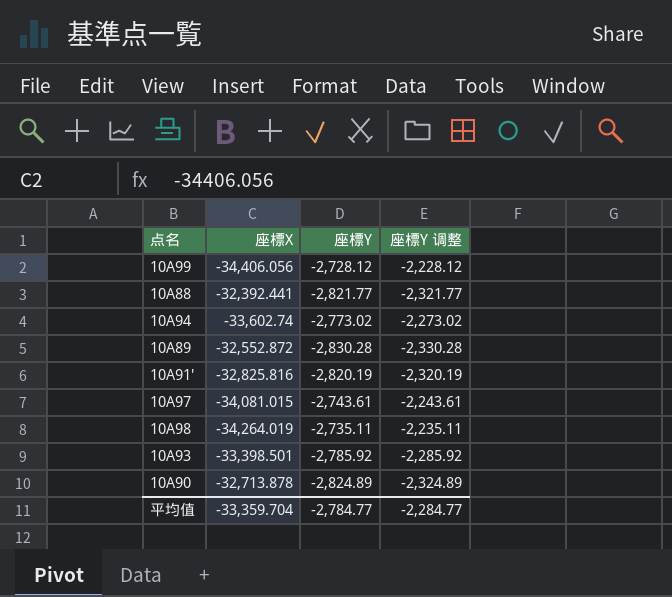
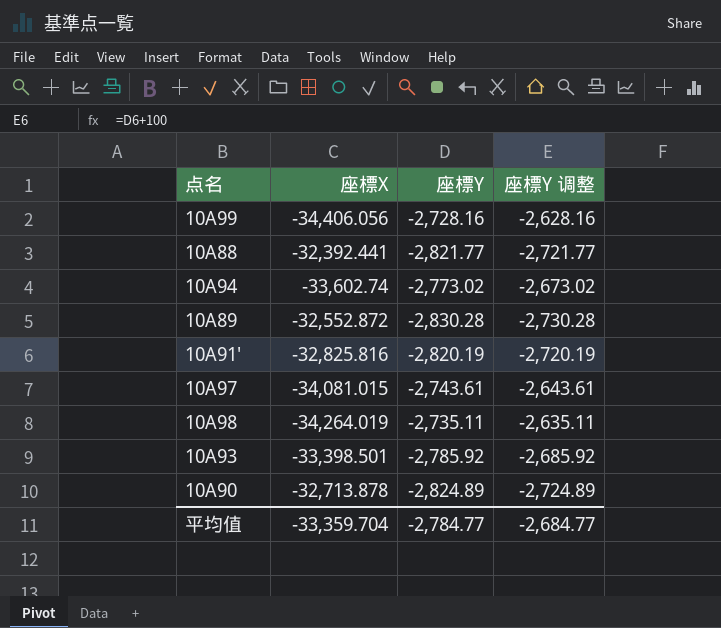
column 座標Y 调整 | formula: [座標Y] + 500 -> [座標Y] + 100
10A99 | 座標Y: -2,728.12 -> -2,728.16
平均值 | 座標Y 调整: -2,284.77 -> -2,684.77

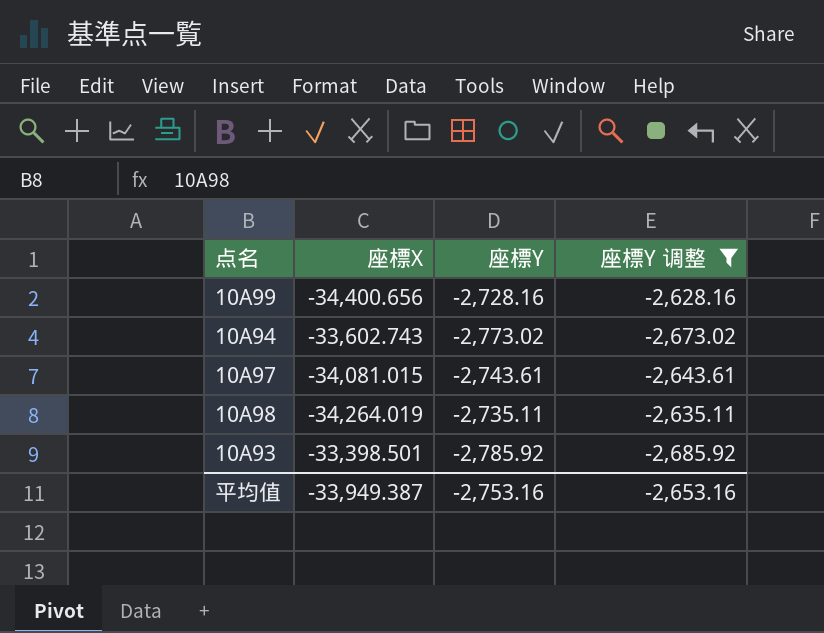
filter: none -> 座標Y 调整 >= -2,685.92
10A99 | 座標X: -34,406.056 -> -34,400.656
10A94 | 座標X: -33,602.74 -> -33,602.743
平均值 | 座標X: -33,359.704 -> -33,949.387
平均值 | 座標Y: -2,784.77 -> -2,753.16
平均值 | 座標Y 调整: -2,684.77 -> -2,653.16

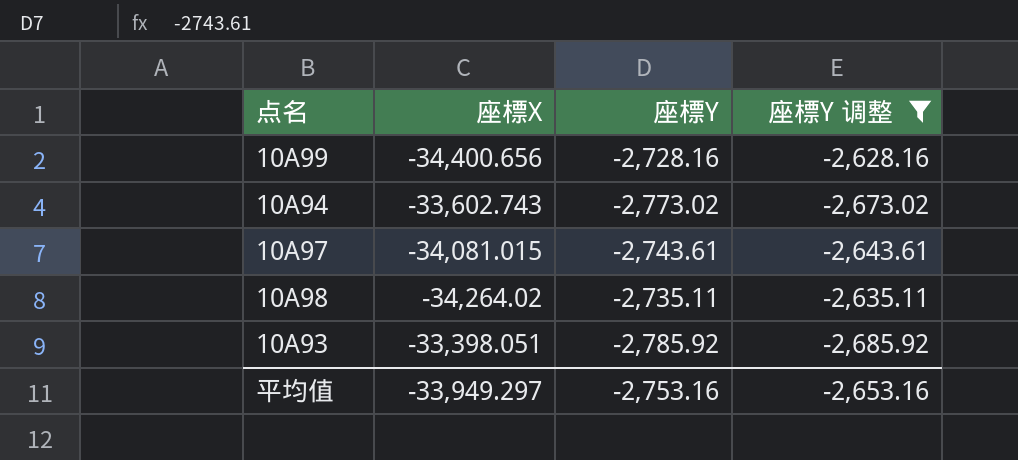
10A98 | 座標X: -34,264.019 -> -34,264.02
10A93 | 座標X: -33,398.501 -> -33,398.051
平均值 | 座標X: -33,949.387 -> -33,949.297

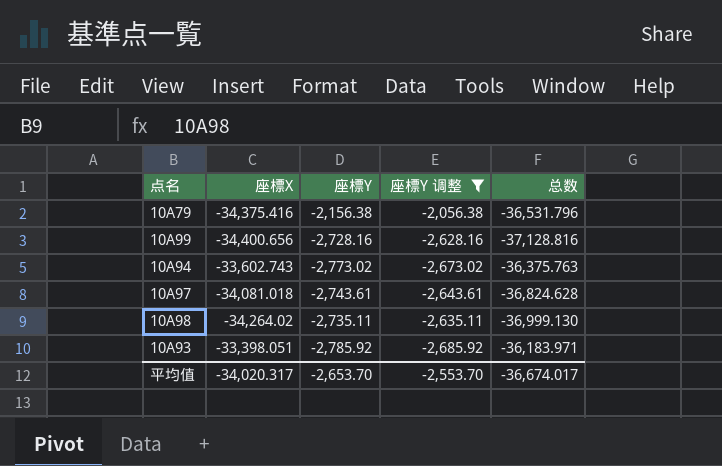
column 总数 | formula: none -> [座標X] + [座標Y]
row 10A79: none -> -34,375.416 | -2,156.38 | -2,056.38 | -36,531.796
10A97 | 座標X: -34,081.015 -> -34,081.018
平均值 | 座標X: -33,949.297 -> -34,020.317
平均值 | 座標Y: -2,753.16 -> -2,653.70
平均值 | 座標Y 调整: -2,653.16 -> -2,553.70

